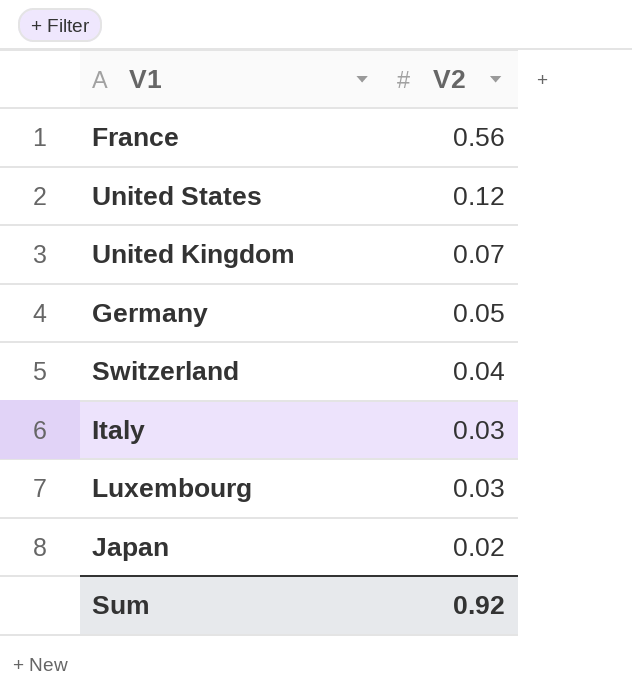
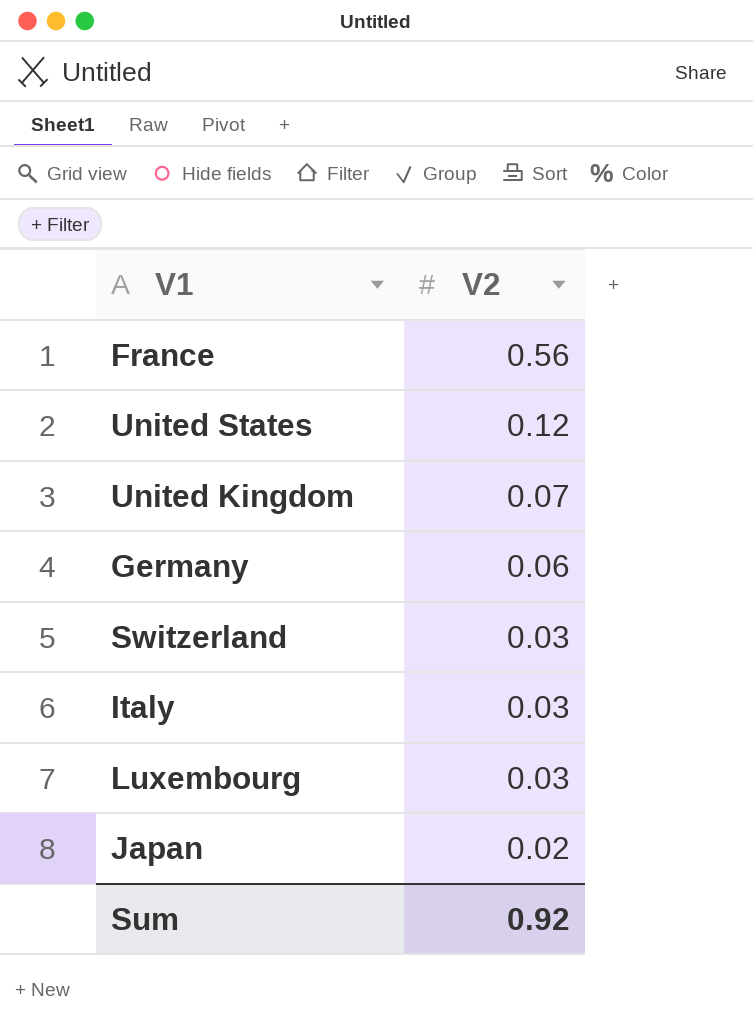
Germany | V2: 0.05 -> 0.06
Switzerland | V2: 0.04 -> 0.03

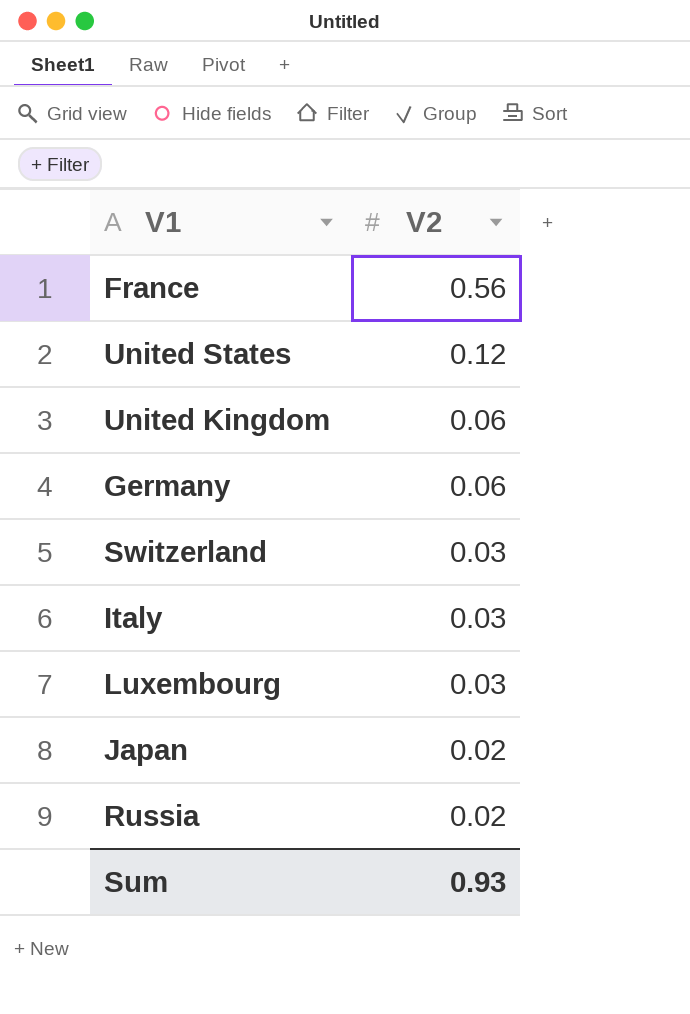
United Kingdom | V2: 0.07 -> 0.06
row Russia: none -> 0.02
Sum | V2: 0.92 -> 0.93

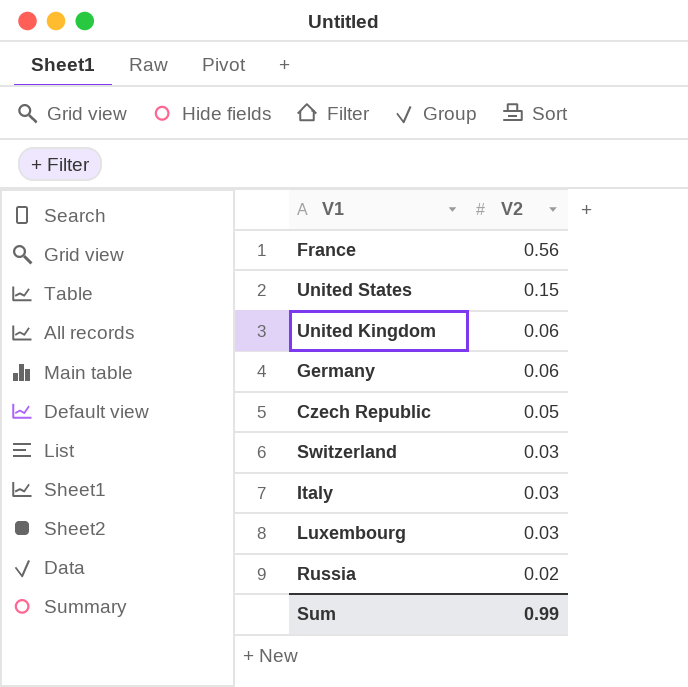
row Japan: 0.02 -> none
United States | V2: 0.12 -> 0.15
row Czech Republic: none -> 0.05
Sum | V2: 0.93 -> 0.99

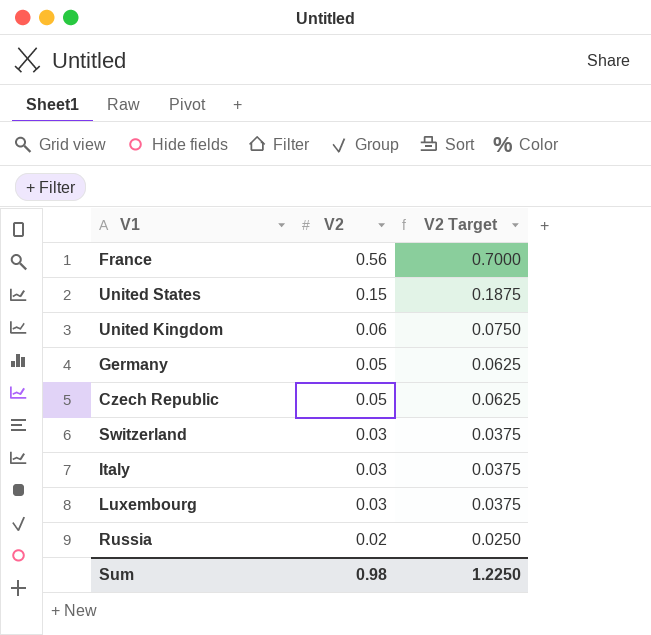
column V2 Target | formula: none -> [V2] * 1.25
Germany | V2: 0.06 -> 0.05
Sum | V2: 0.99 -> 0.98

